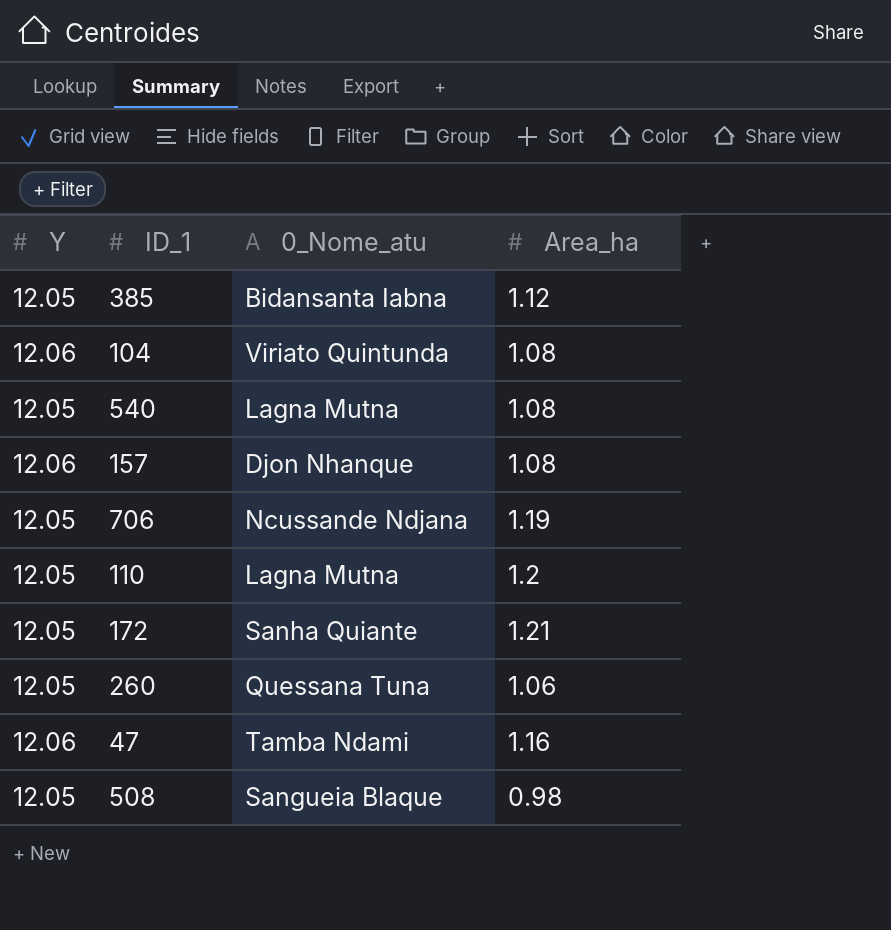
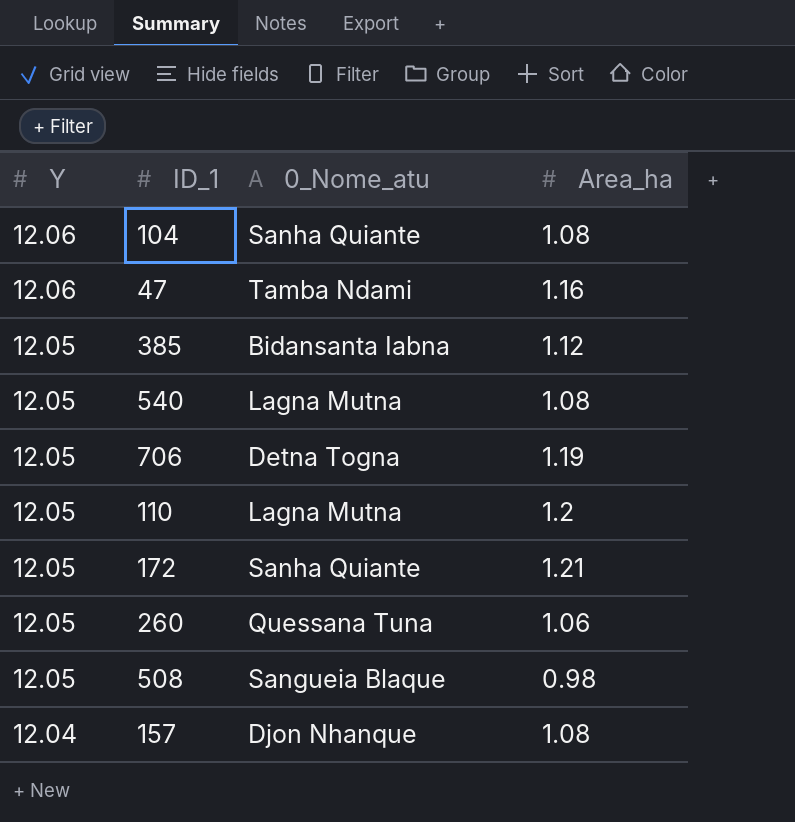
row order: none -> Y descending
104 | 0_Nome_atu: Viriato Quintunda -> Sanha Quiante
706 | 0_Nome_atu: Ncussande Ndjana -> Detna Togna
157 | Y: 12.06 -> 12.04

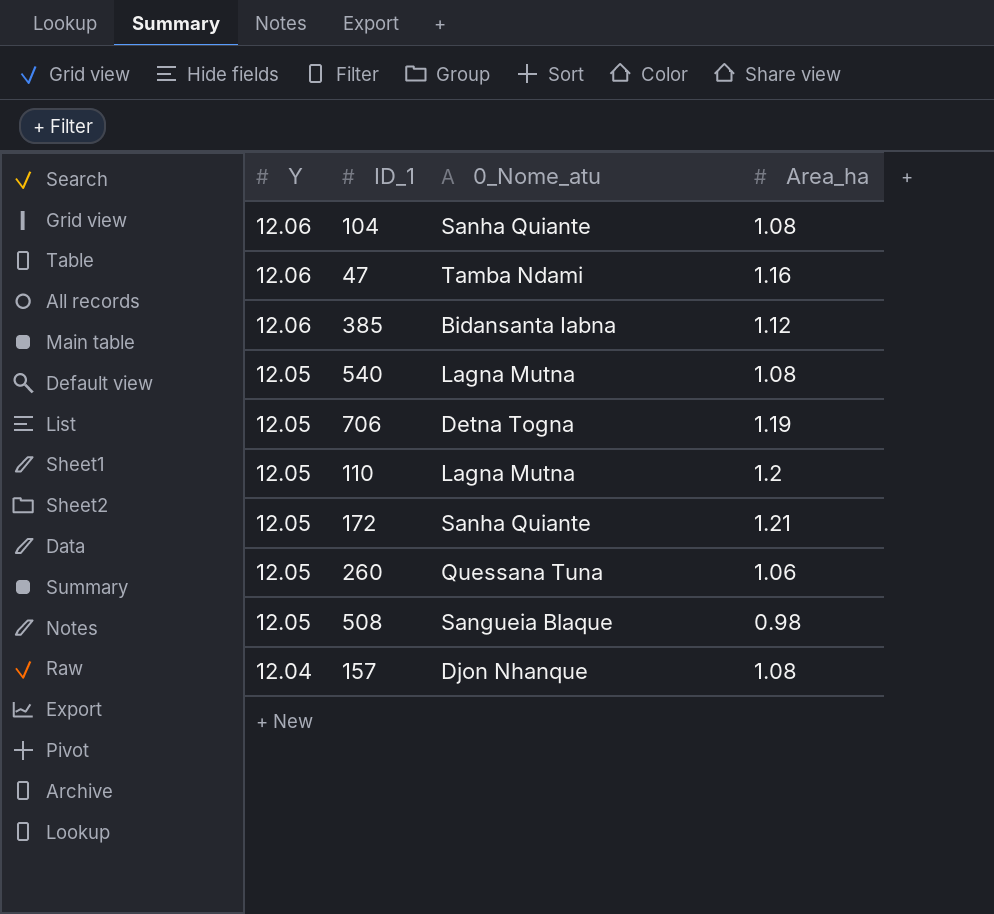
385 | Y: 12.05 -> 12.06

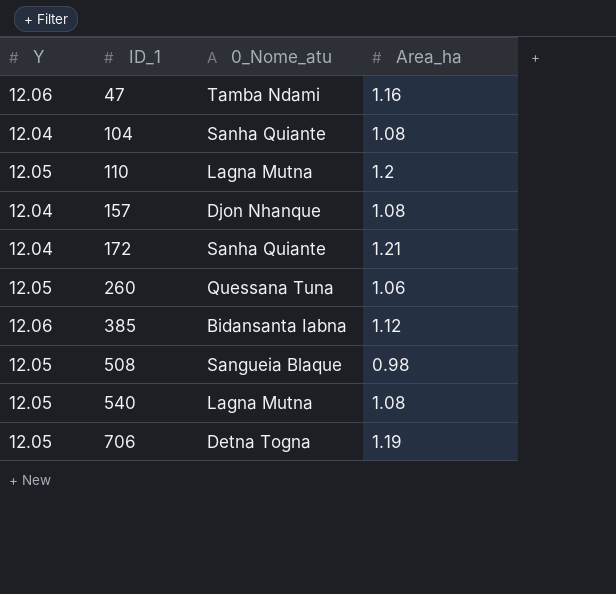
row order: Y descending -> ID_1 ascending
104 | Y: 12.06 -> 12.04
172 | Y: 12.05 -> 12.04

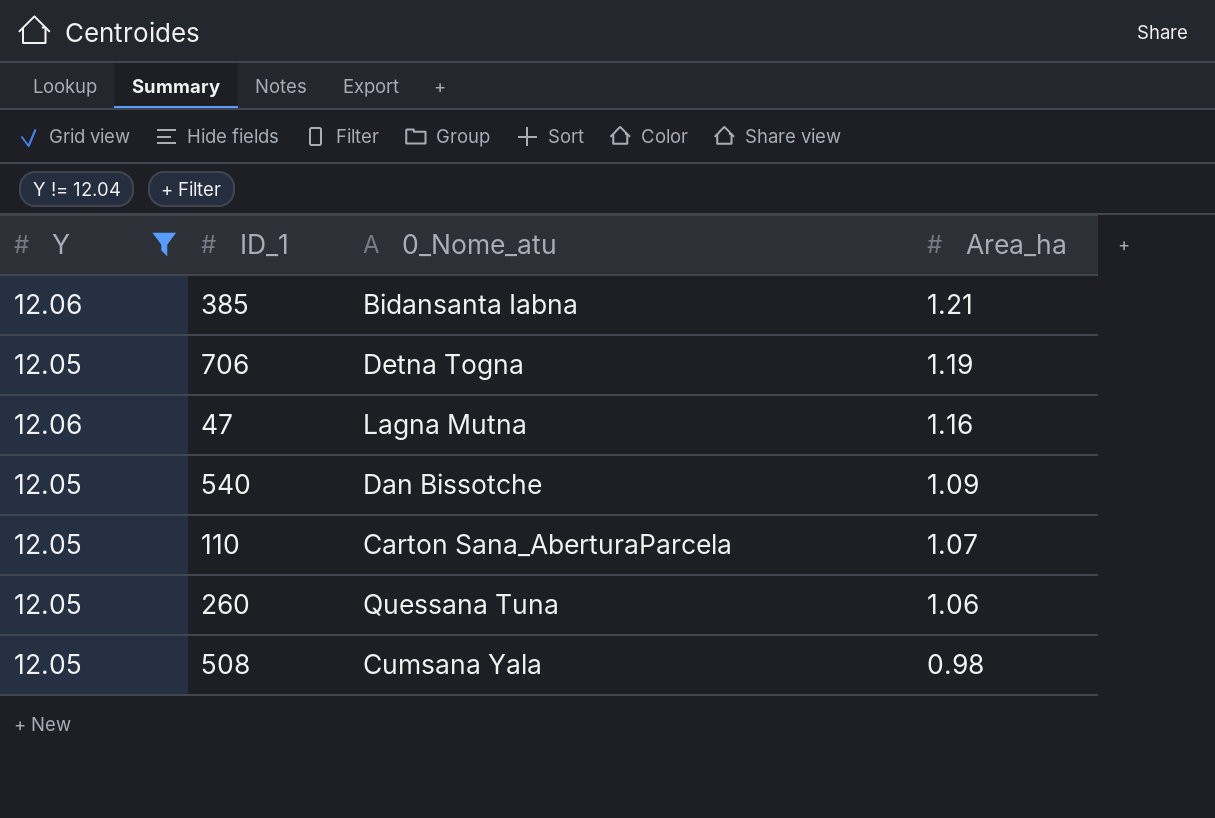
filter: none -> Y != 12.04
row order: ID_1 ascending -> Area_ha descending
385 | Area_ha: 1.12 -> 1.21
47 | 0_Nome_atu: Tamba Ndami -> Lagna Mutna
540 | 0_Nome_atu: Lagna Mutna -> Dan Bissotche
540 | Area_ha: 1.08 -> 1.09
110 | 0_Nome_atu: Lagna Mutna -> Carton Sana_AberturaParcela
110 | Area_ha: 1.2 -> 1.07
508 | 0_Nome_atu: Sangueia Blaque -> Cumsana Yala

